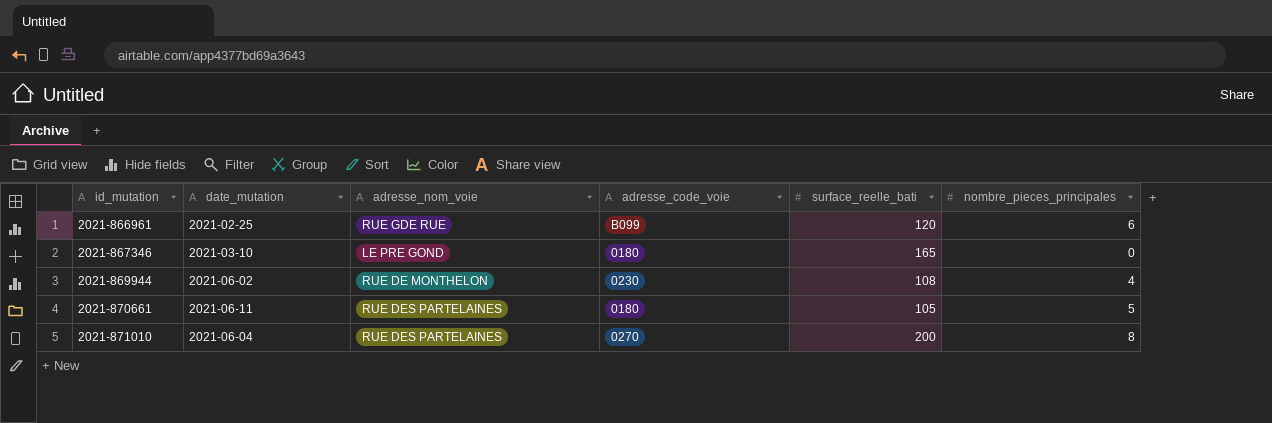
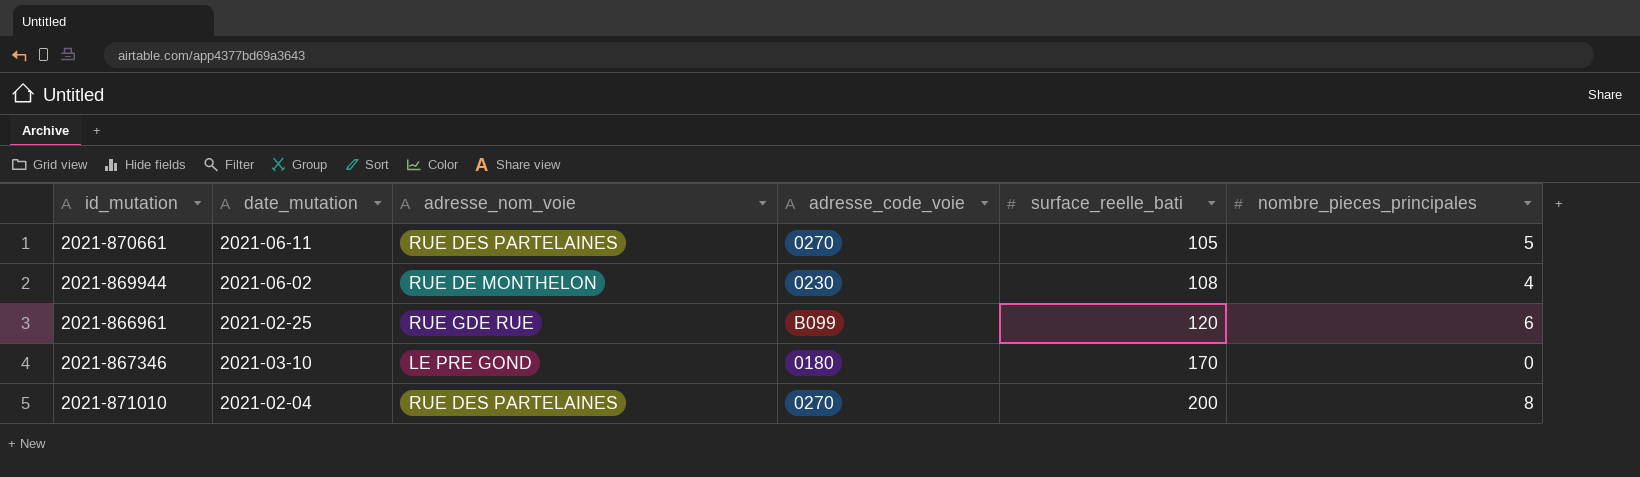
row order: id_mutation ascending -> surface_reelle_bati ascending
2021-870661 | adresse_code_voie: 0180 -> 0270
2021-867346 | surface_reelle_bati: 165 -> 170
2021-871010 | date_mutation: 2021-06-04 -> 2021-02-04

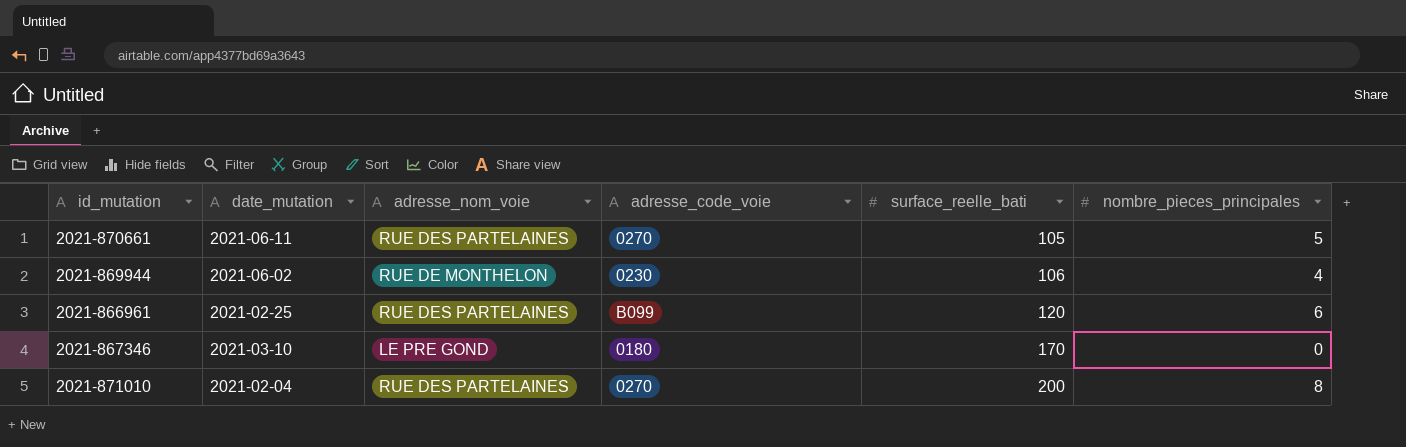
2021-869944 | surface_reelle_bati: 108 -> 106
2021-866961 | adresse_nom_voie: RUE GDE RUE -> RUE DES PARTELAINES

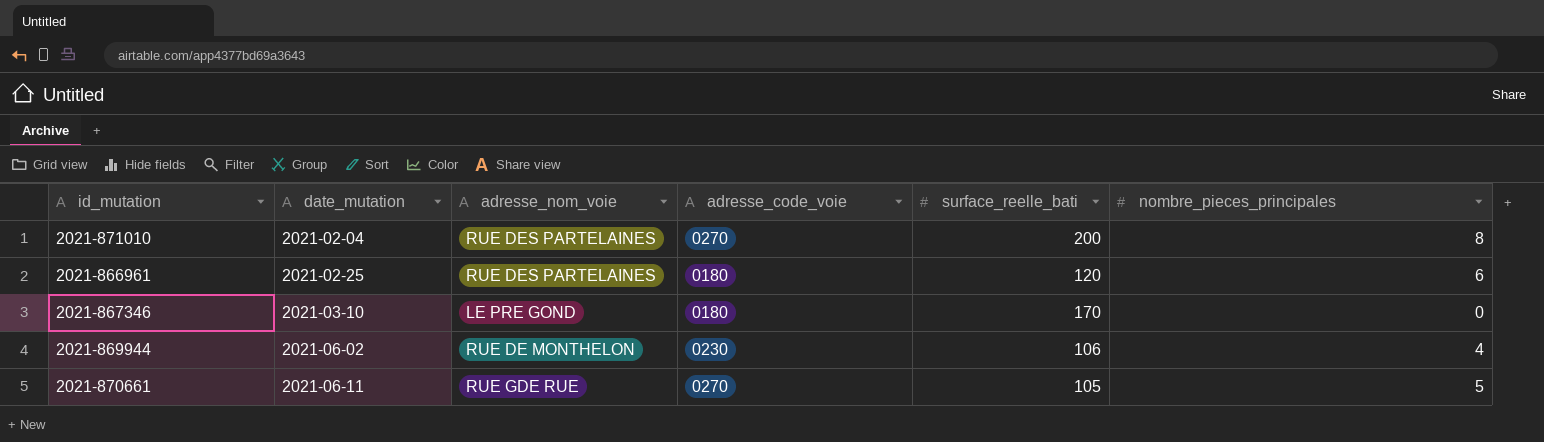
row order: surface_reelle_bati ascending -> date_mutation ascending
2021-866961 | adresse_code_voie: B099 -> 0180
2021-870661 | adresse_nom_voie: RUE DES PARTELAINES -> RUE GDE RUE

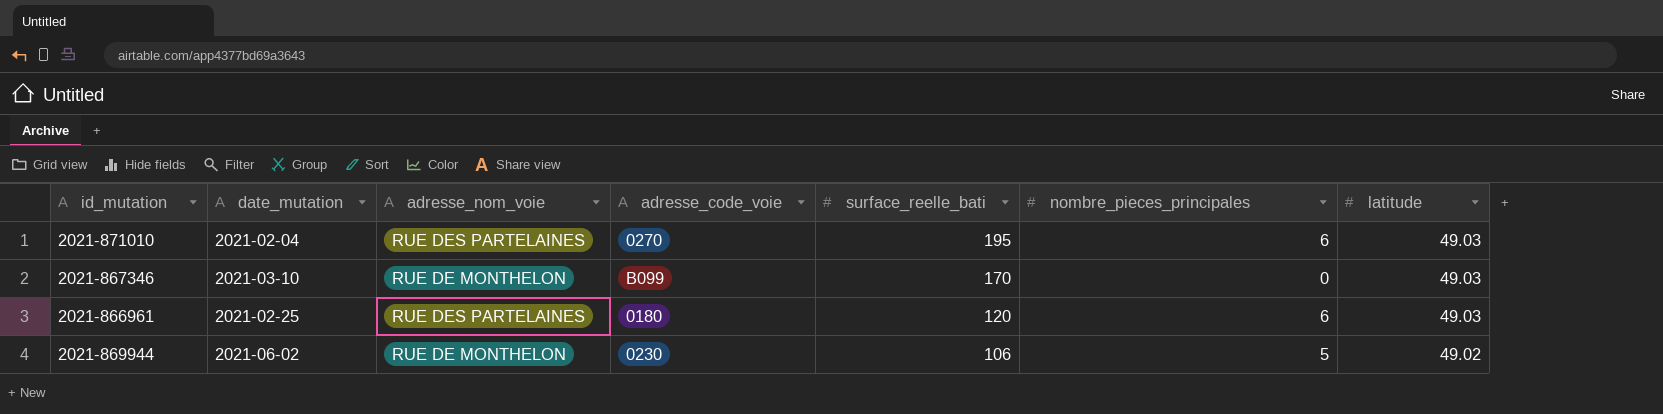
row order: date_mutation ascending -> surface_reelle_bati descending
column latitude | position: none -> 7
row 2021-870661: 2021-06-11 | RUE GDE RUE | 0270 | 105 | 5 -> none
2021-871010 | surface_reelle_bati: 200 -> 195
2021-871010 | nombre_pieces_principales: 8 -> 6
2021-867346 | adresse_nom_voie: LE PRE GOND -> RUE DE MONTHELON
2021-867346 | adresse_code_voie: 0180 -> B099
2021-869944 | nombre_pieces_principales: 4 -> 5

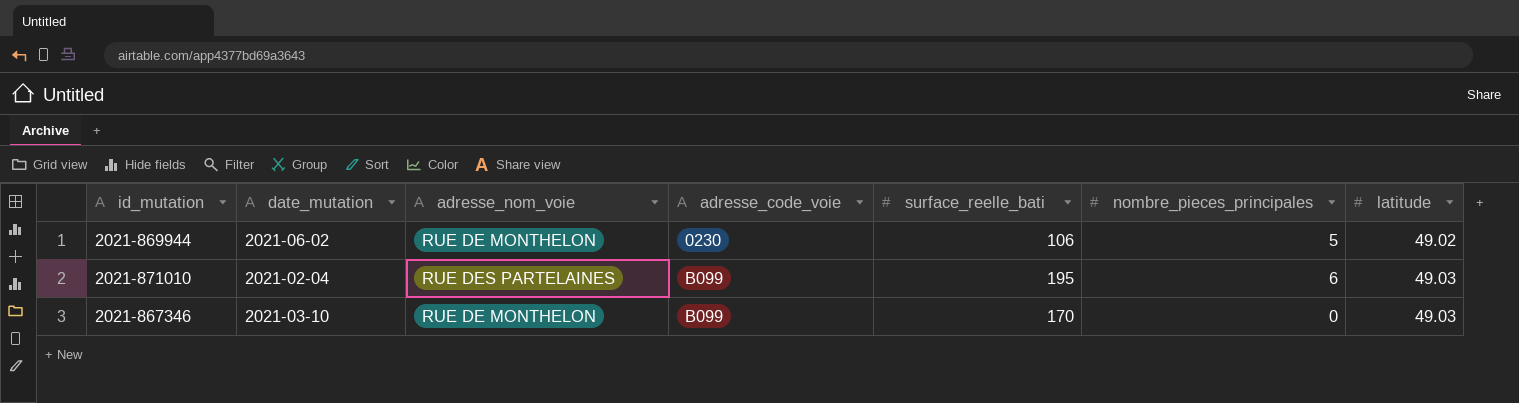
row order: surface_reelle_bati descending -> adresse_code_voie ascending
row 2021-866961: 2021-02-25 | RUE DES PARTELAINES | 0180 | 120 | 6 | 49.03 -> none
2021-871010 | adresse_code_voie: 0270 -> B099

